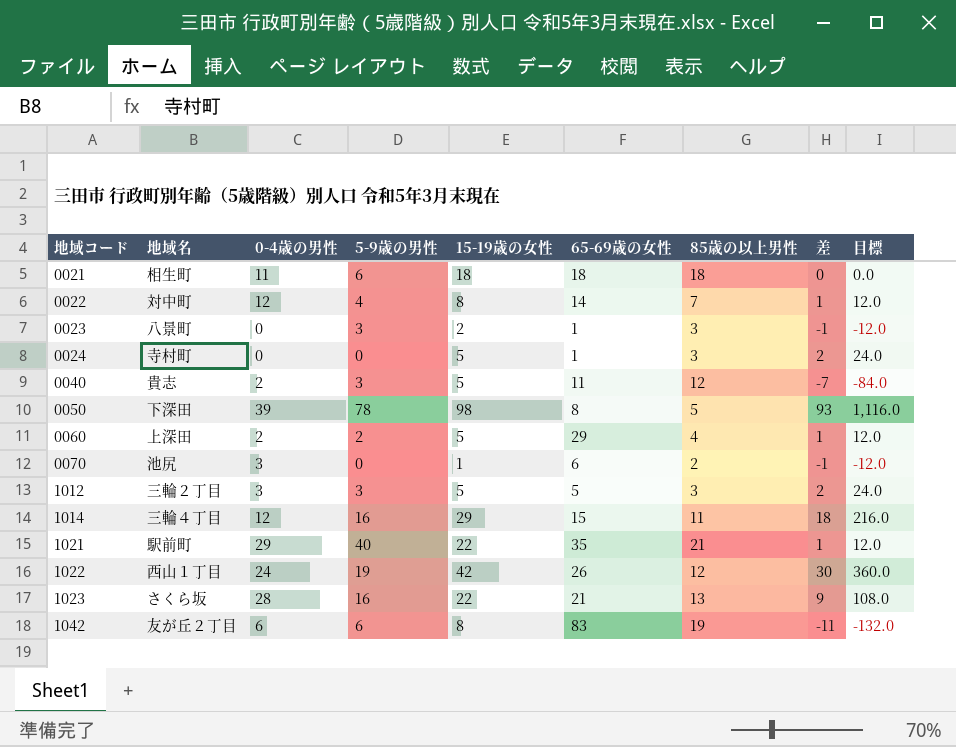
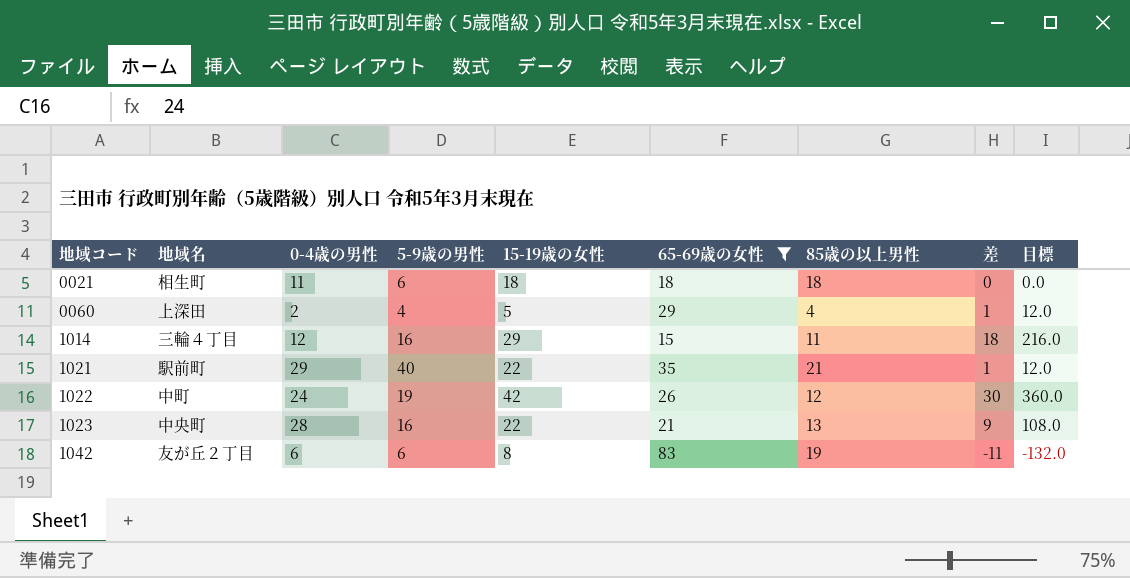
filter: none -> 65-69歳の女性 >= 15
0060 | 5-9歳の男性: 2 -> 4
1022 | 地域名: 西山１丁目 -> 中町
1023 | 地域名: さくら坂 -> 中央町

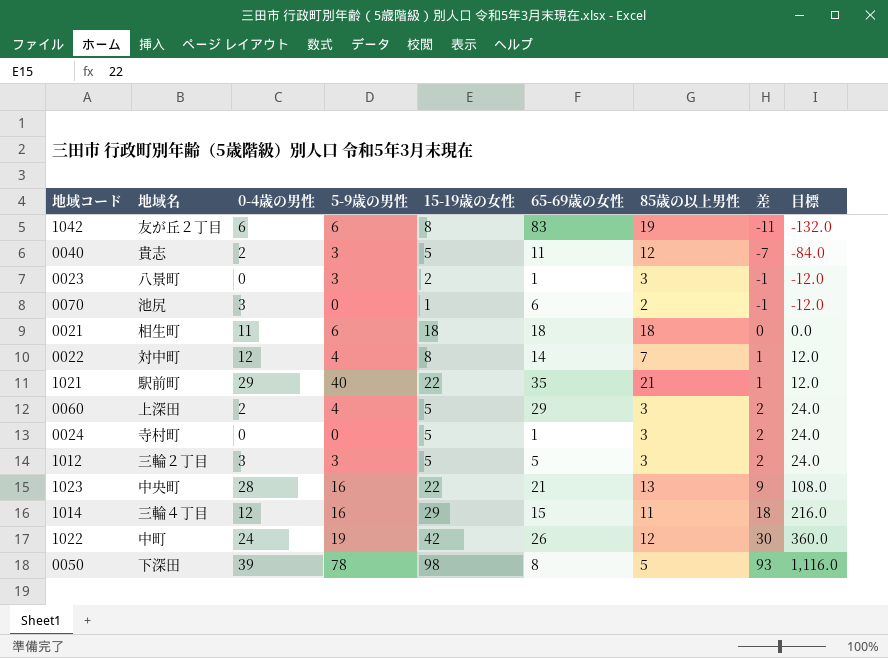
filter: 65-69歳の女性 >= 15 -> none
row order: 地域コード ascending -> 差 ascending
0060 | 85歳の以上男性: 4 -> 3
0060 | 差: 1 -> 2
0060 | 目標: 12.0 -> 24.0

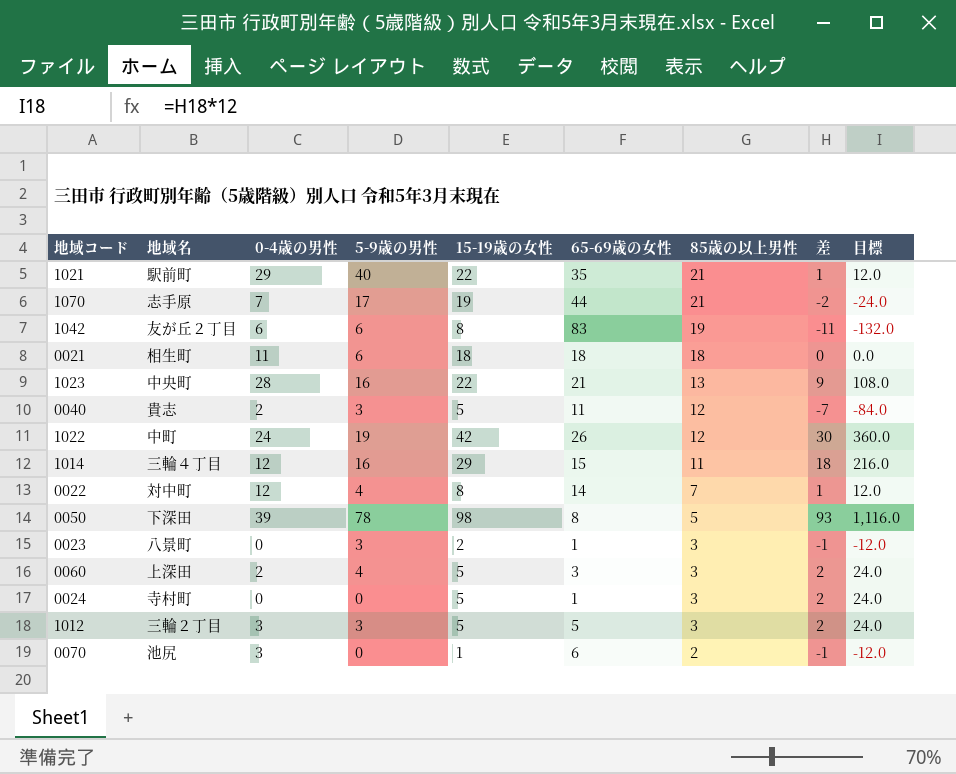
row order: 差 ascending -> 85歳の以上男性 descending
row 1070: none -> 志手原 | 7 | 17 | 19 | 44 | 21 | -2 | -24.0
0060 | 65-69歳の女性: 29 -> 3

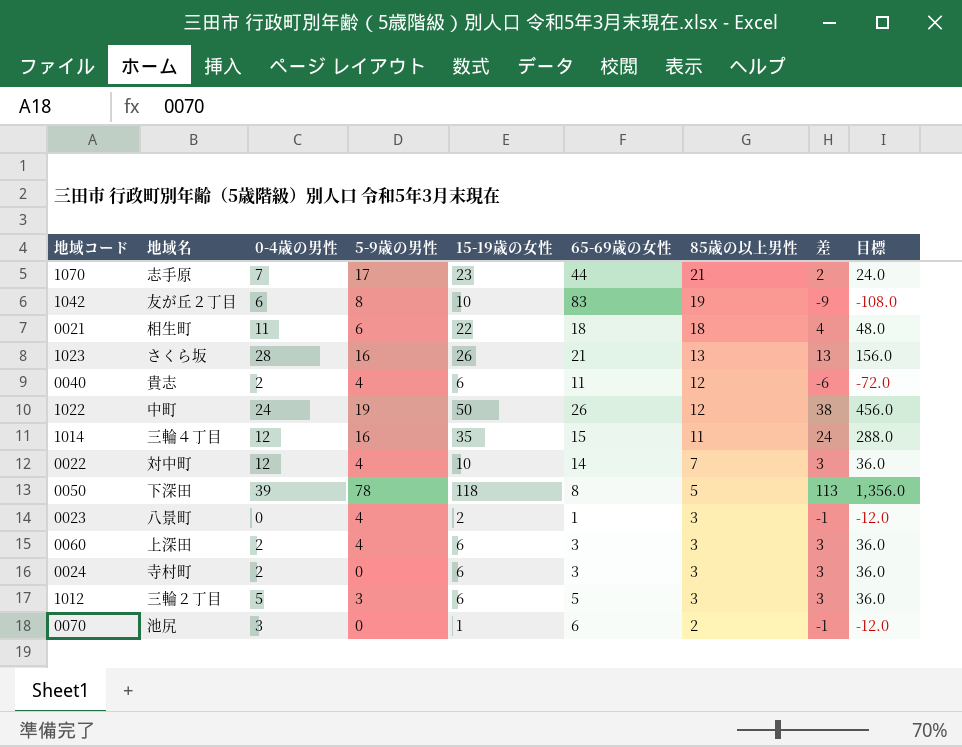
row 1021: 駅前町 | 29 | 40 | 22 | 35 | 21 | 1 | 12.0 -> none
1070 | 15-19歳の女性: 19 -> 23
1070 | 差: -2 -> 2
1070 | 目標: -24.0 -> 24.0
1042 | 5-9歳の男性: 6 -> 8
1042 | 15-19歳の女性: 8 -> 10
1042 | 差: -11 -> -9
1042 | 目標: -132.0 -> -108.0
0021 | 15-19歳の女性: 18 -> 22
0021 | 差: 0 -> 4
0021 | 目標: 0.0 -> 48.0
1023 | 地域名: 中央町 -> さくら坂
1023 | 15-19歳の女性: 22 -> 26
1023 | 差: 9 -> 13
1023 | 目標: 108.0 -> 156.0
0040 | 5-9歳の男性: 3 -> 4
0040 | 15-19歳の女性: 5 -> 6
0040 | 差: -7 -> -6
0040 | 目標: -84.0 -> -72.0
1022 | 15-19歳の女性: 42 -> 50
1022 | 差: 30 -> 38
1022 | 目標: 360.0 -> 456.0
1014 | 15-19歳の女性: 29 -> 35
1014 | 差: 18 -> 24
1014 | 目標: 216.0 -> 288.0
0022 | 15-19歳の女性: 8 -> 10
0022 | 差: 1 -> 3
0022 | 目標: 12.0 -> 36.0
0050 | 15-19歳の女性: 98 -> 118
0050 | 差: 93 -> 113
0050 | 目標: 1,116.0 -> 1,356.0
0023 | 5-9歳の男性: 3 -> 4
0060 | 15-19歳の女性: 5 -> 6
0060 | 差: 2 -> 3
0060 | 目標: 24.0 -> 36.0
0024 | 0-4歳の男性: 0 -> 2
0024 | 15-19歳の女性: 5 -> 6
0024 | 65-69歳の女性: 1 -> 3
0024 | 差: 2 -> 3
0024 | 目標: 24.0 -> 36.0
1012 | 0-4歳の男性: 3 -> 5
1012 | 15-19歳の女性: 5 -> 6
1012 | 差: 2 -> 3
1012 | 目標: 24.0 -> 36.0

